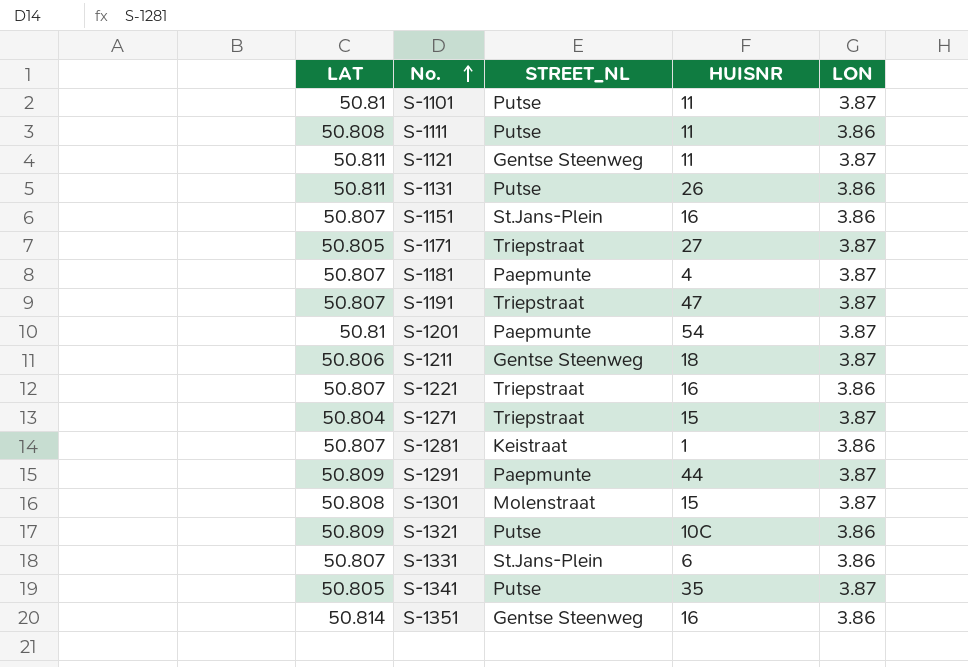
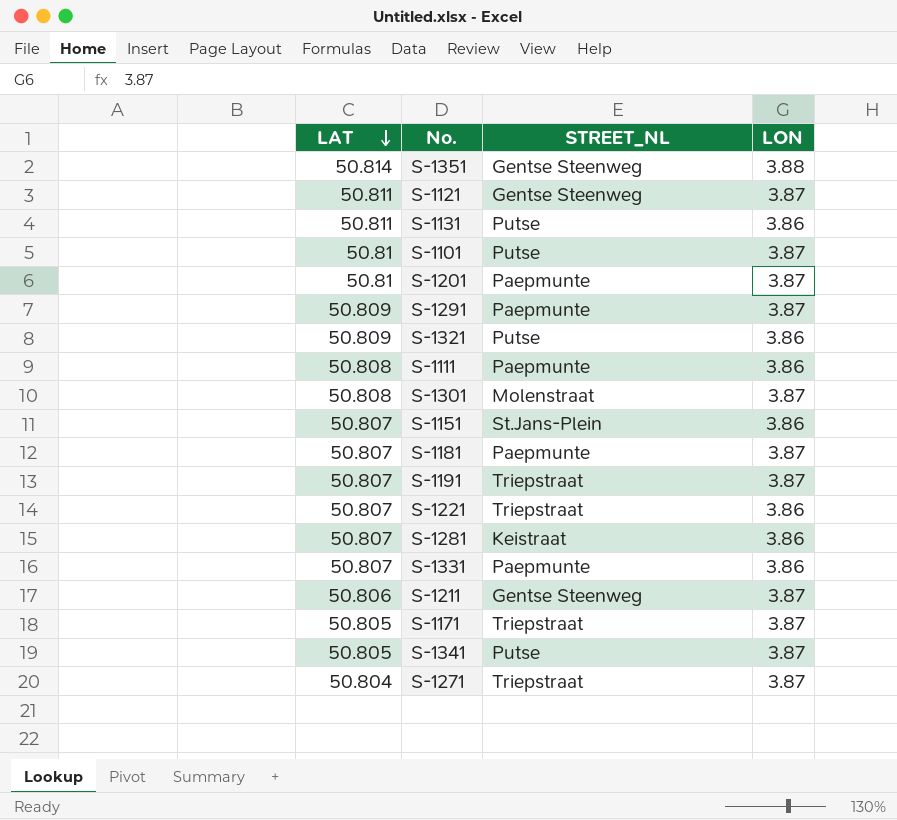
row order: No. ascending -> LAT descending
column HUISNR | position: 4 -> none
S-1351 | LON: 3.86 -> 3.88
S-1111 | STREET_NL: Putse -> Paepmunte
S-1331 | STREET_NL: St.Jans-Plein -> Paepmunte

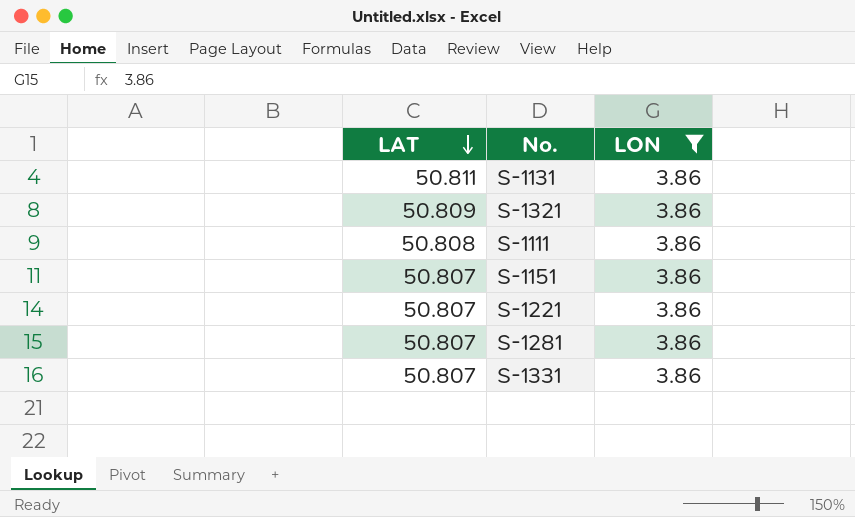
filter: none -> LON = 3.86
column STREET_NL | position: 3 -> none

